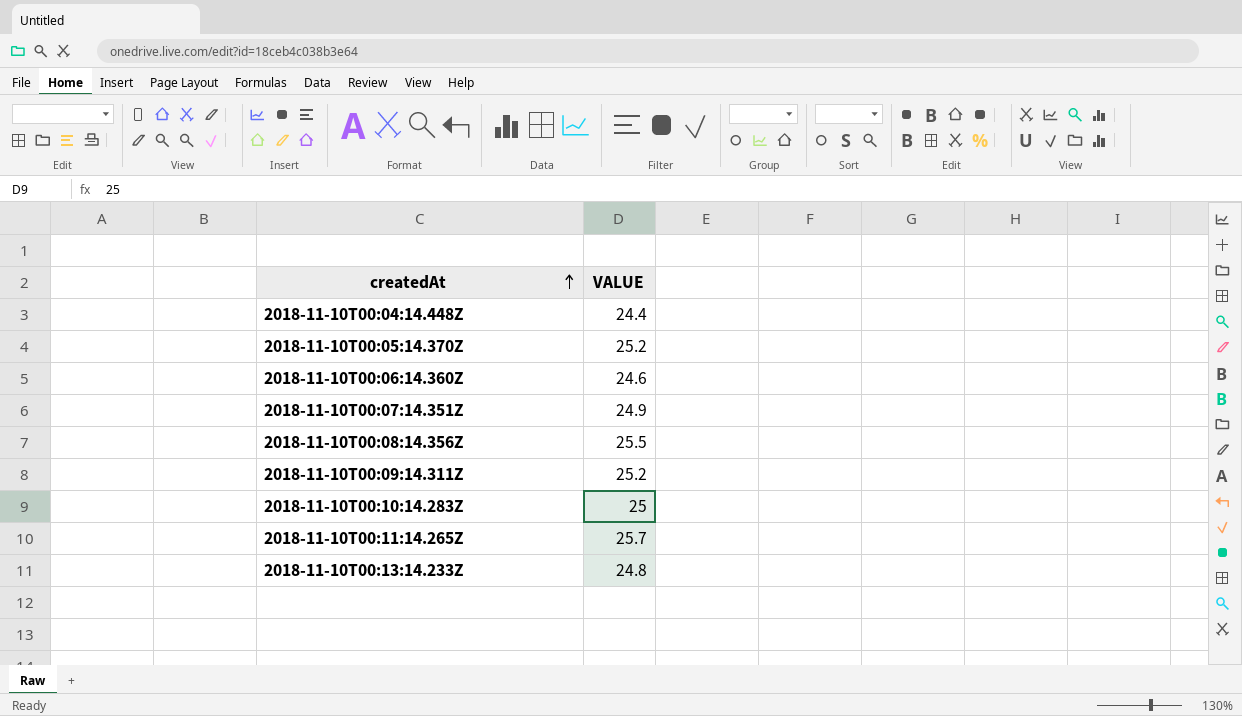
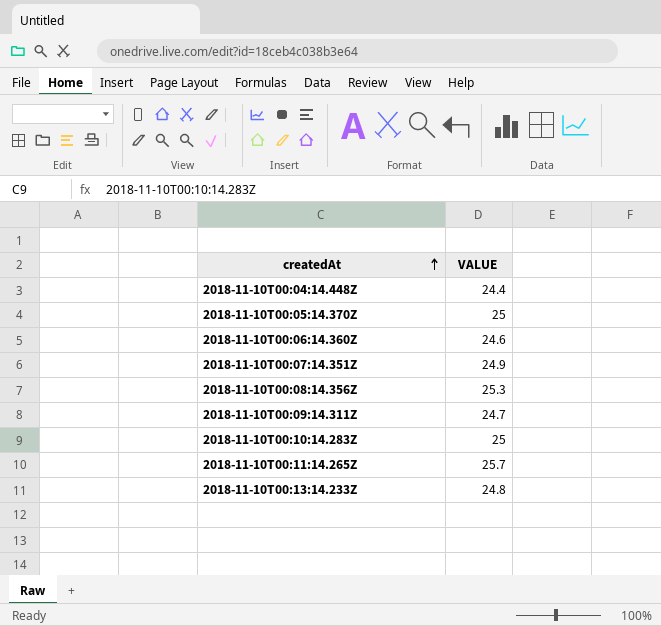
2018-11-10T00:05:14.370Z | VALUE: 25.2 -> 25
2018-11-10T00:08:14.356Z | VALUE: 25.5 -> 25.3
2018-11-10T00:09:14.311Z | VALUE: 25.2 -> 24.7

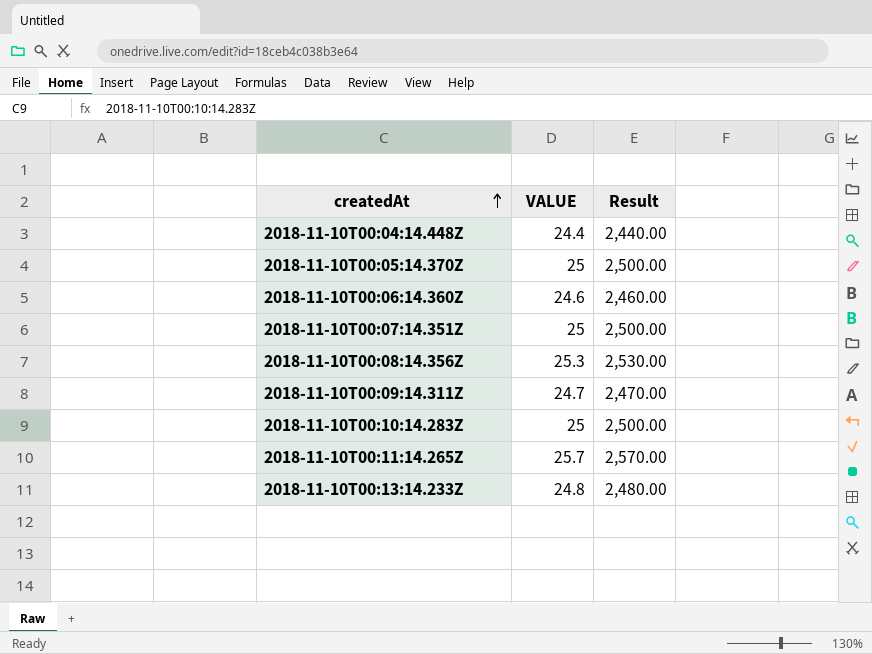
column Result | formula: none -> [VALUE] * 100
2018-11-10T00:07:14.351Z | VALUE: 24.9 -> 25

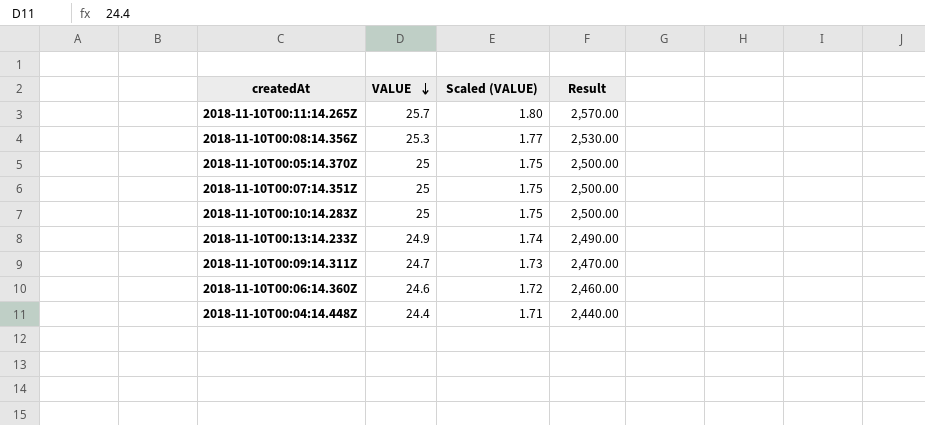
row order: createdAt ascending -> VALUE descending
column Scaled (VALUE) | formula: none -> [VALUE] * 0.07
2018-11-10T00:13:14.233Z | VALUE: 24.8 -> 24.9
2018-11-10T00:13:14.233Z | Result: 2,480.00 -> 2,490.00

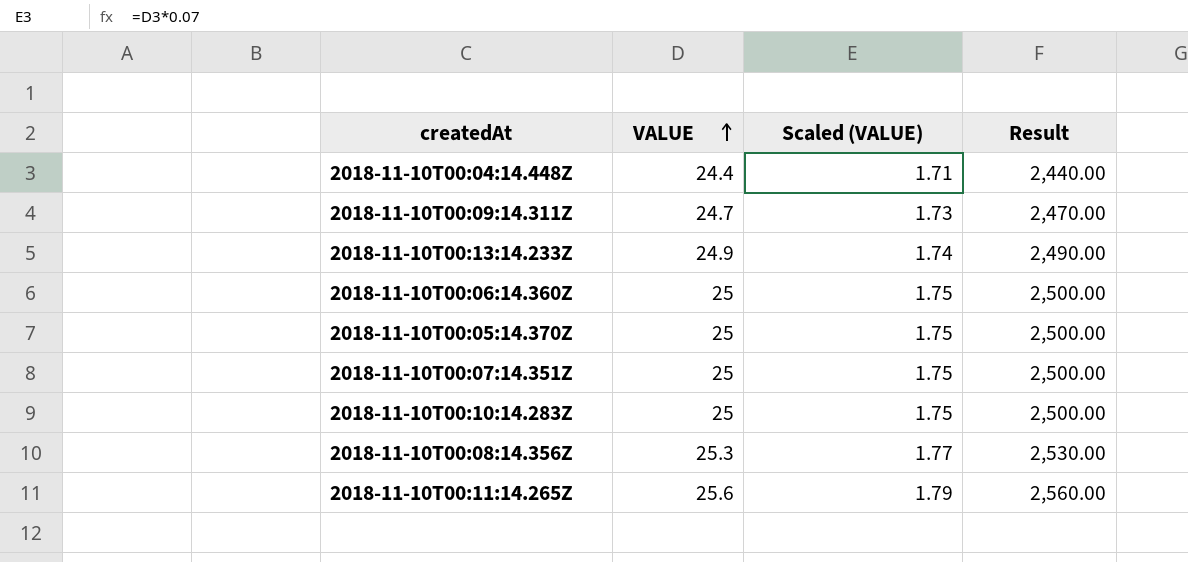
row order: VALUE descending -> VALUE ascending
2018-11-10T00:06:14.360Z | VALUE: 24.6 -> 25
2018-11-10T00:06:14.360Z | Scaled (VALUE): 1.72 -> 1.75
2018-11-10T00:06:14.360Z | Result: 2,460.00 -> 2,500.00
2018-11-10T00:11:14.265Z | VALUE: 25.7 -> 25.6
2018-11-10T00:11:14.265Z | Scaled (VALUE): 1.80 -> 1.79
2018-11-10T00:11:14.265Z | Result: 2,570.00 -> 2,560.00

